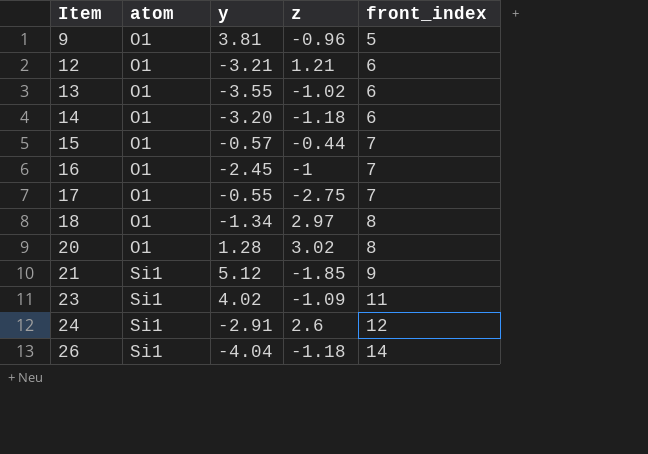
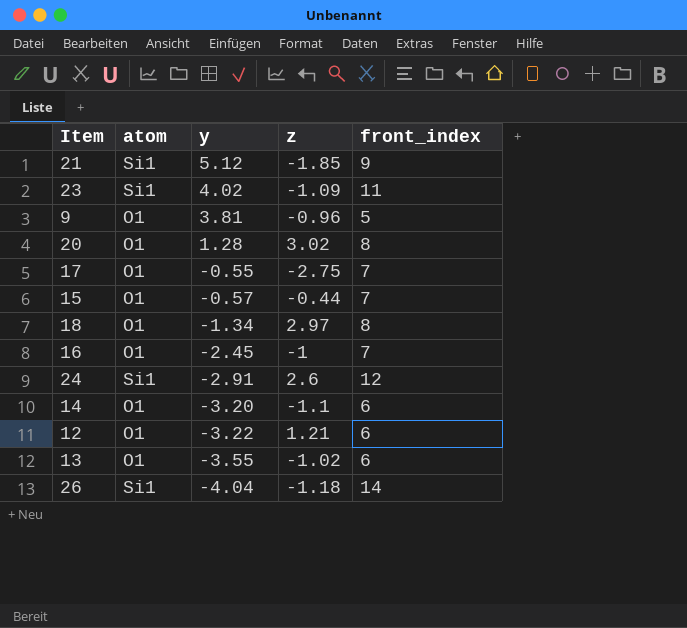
row order: Item ascending -> y descending
14 | z: -1.18 -> -1.1
12 | y: -3.21 -> -3.22

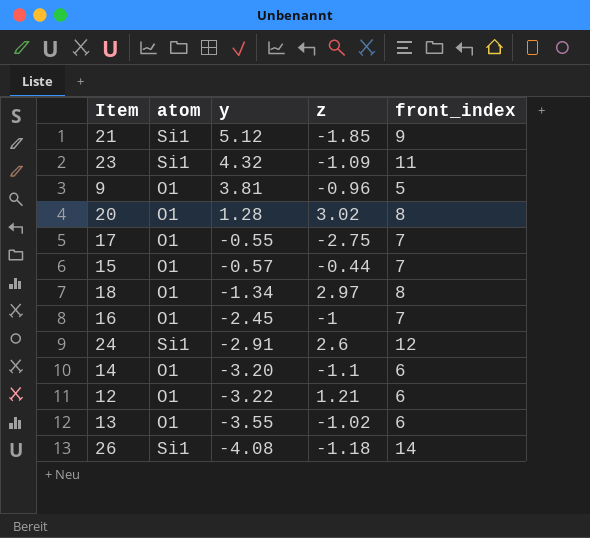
23 | y: 4.02 -> 4.32
26 | y: -4.04 -> -4.08

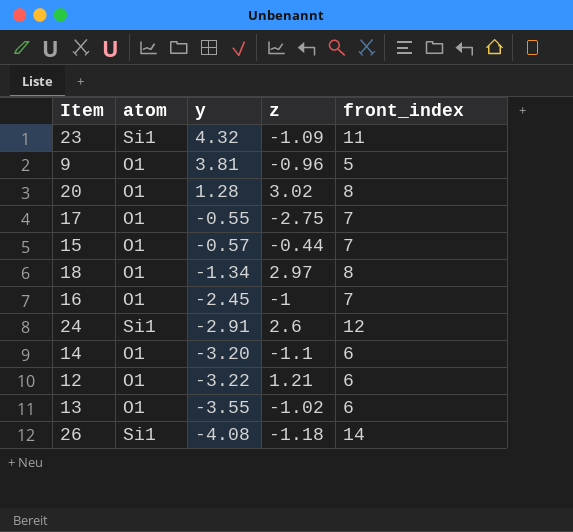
row 21: Si1 | 5.12 | -1.85 | 9 -> none

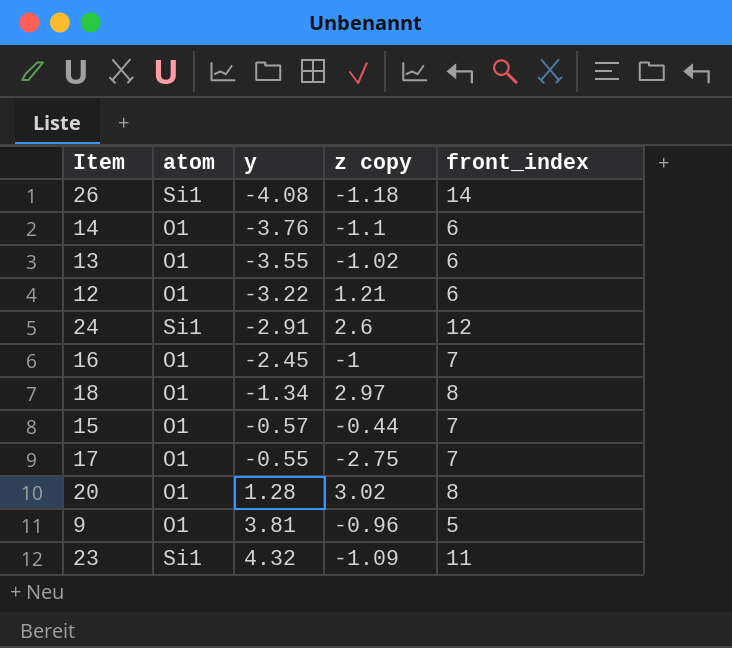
row order: y descending -> y ascending
column name: z -> z copy
14 | y: -3.20 -> -3.76

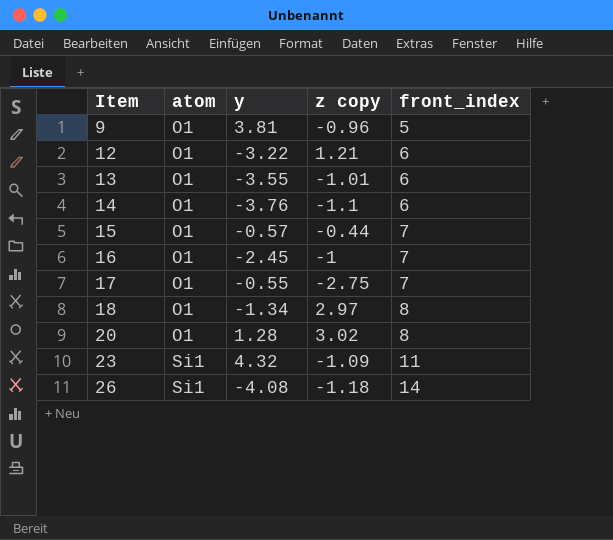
row order: y ascending -> Item ascending
row 24: Si1 | -2.91 | 2.6 | 12 -> none
13 | z copy: -1.02 -> -1.01

